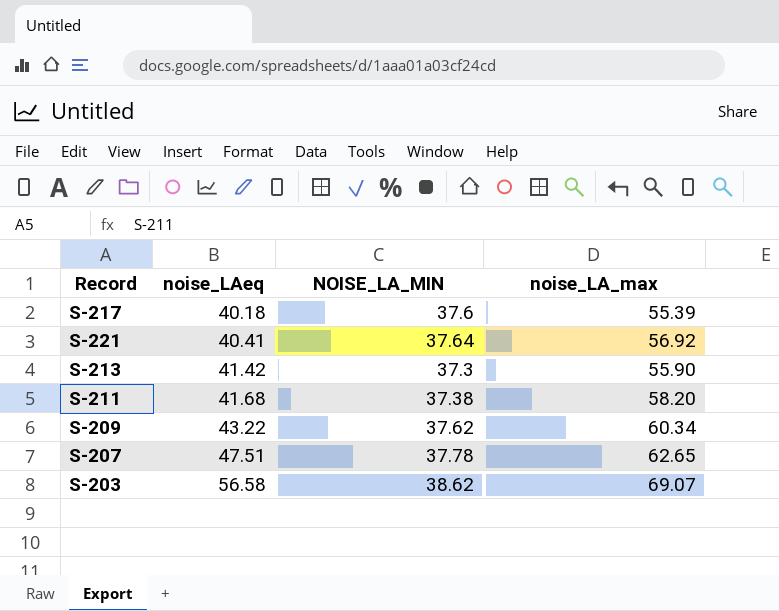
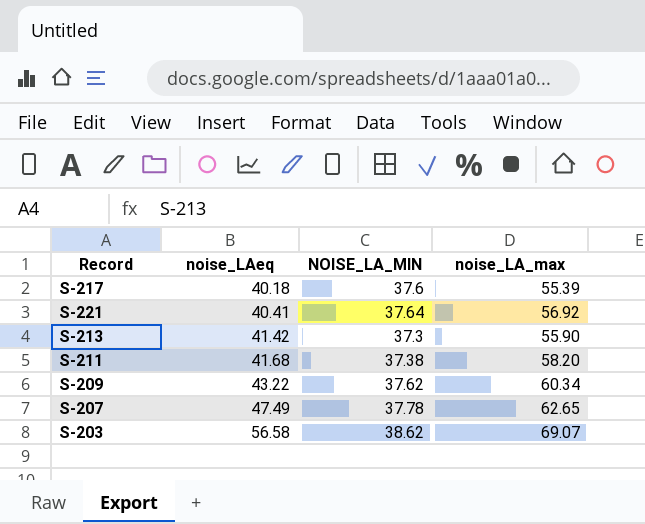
S-207 | noise_LAeq: 47.51 -> 47.49

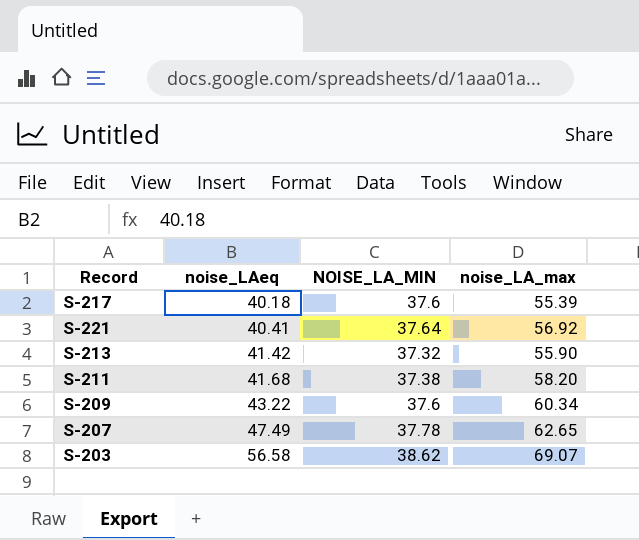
S-213 | NOISE_LA_MIN: 37.3 -> 37.32
S-209 | NOISE_LA_MIN: 37.62 -> 37.6

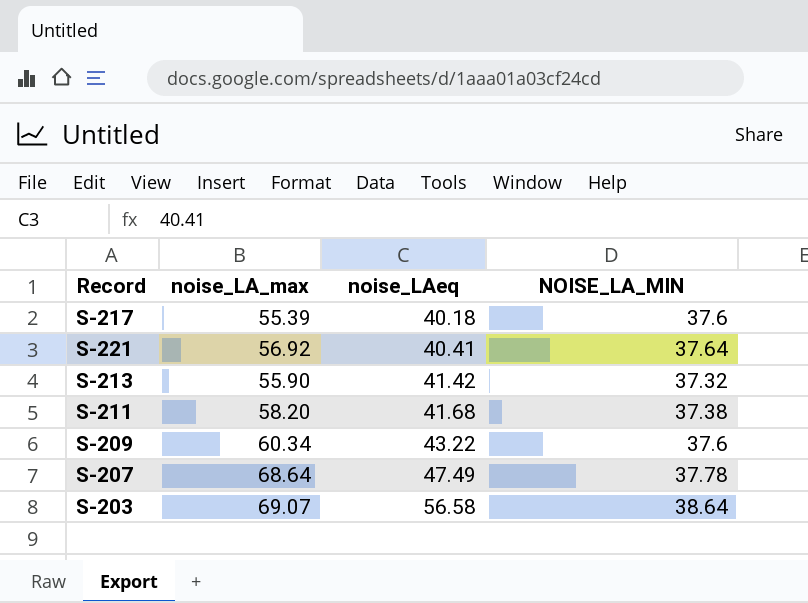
column noise_LA_max | position: 4 -> 2
S-207 | noise_LA_max: 62.65 -> 68.64
S-203 | NOISE_LA_MIN: 38.62 -> 38.64

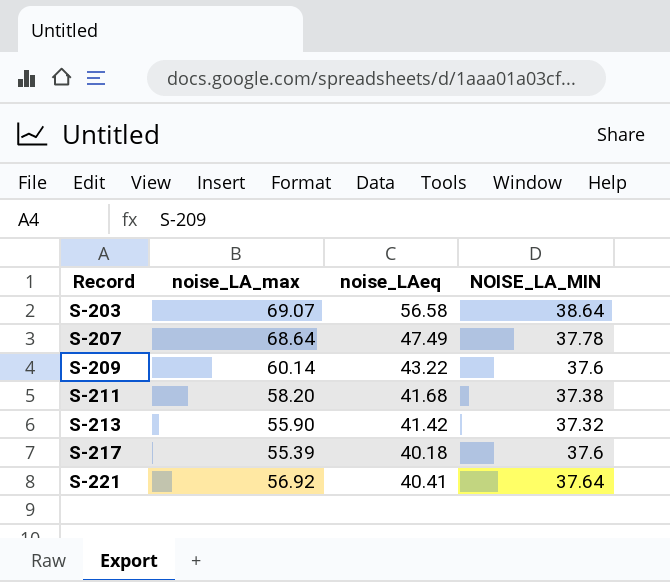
row order: noise_LAeq ascending -> Record ascending
S-209 | noise_LA_max: 60.34 -> 60.14

